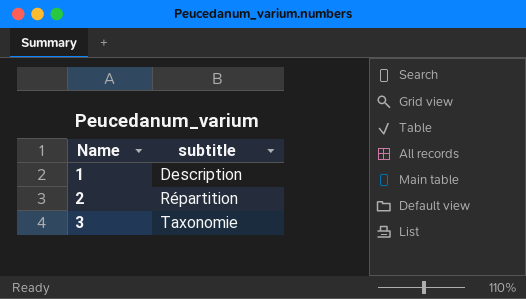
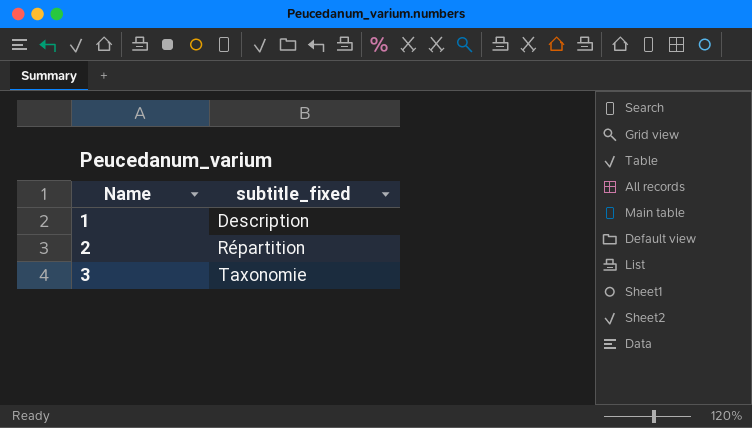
column name: subtitle -> subtitle_fixed

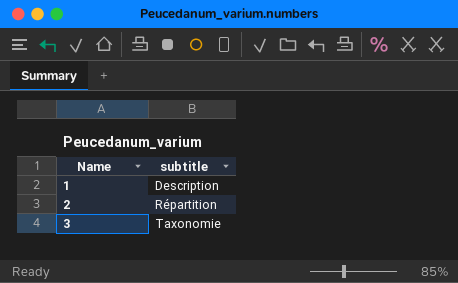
column name: subtitle_fixed -> subtitle

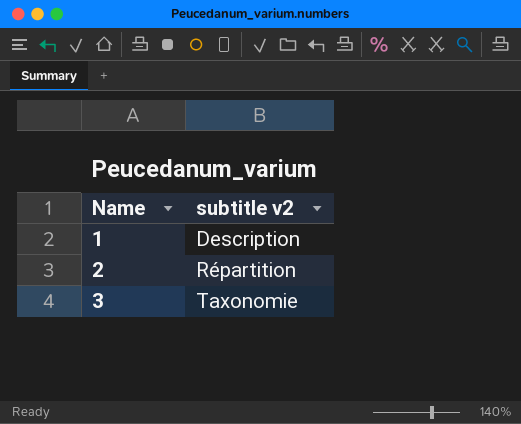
column name: subtitle -> subtitle v2

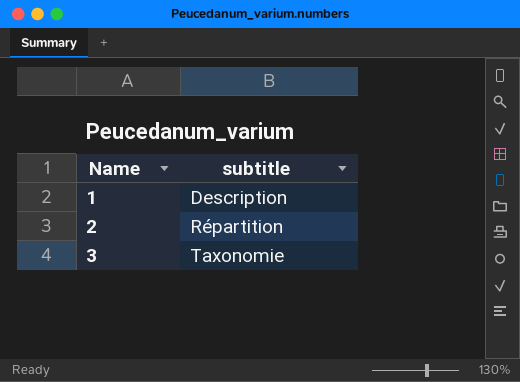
column name: subtitle v2 -> subtitle

